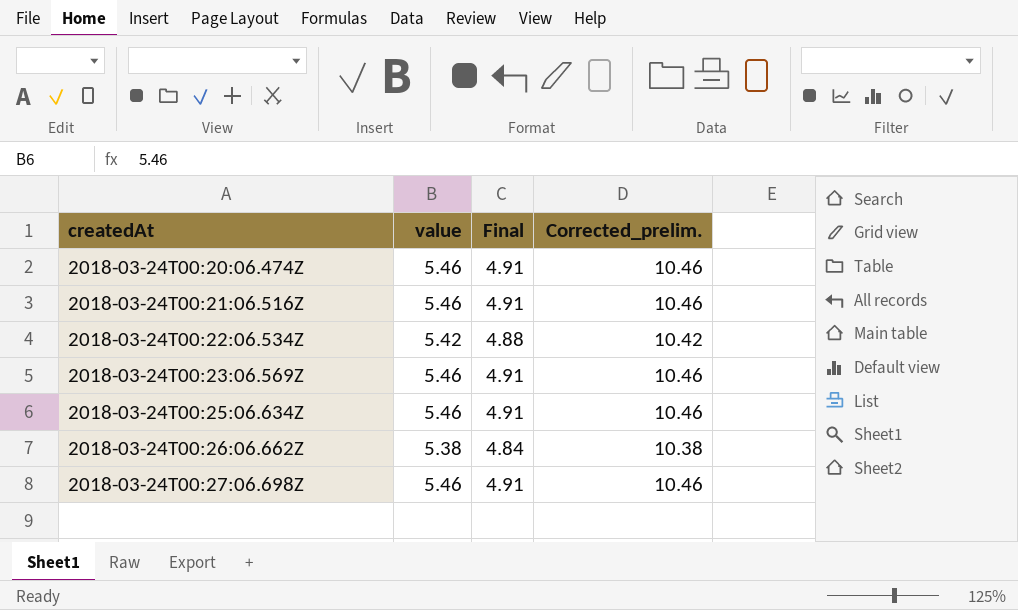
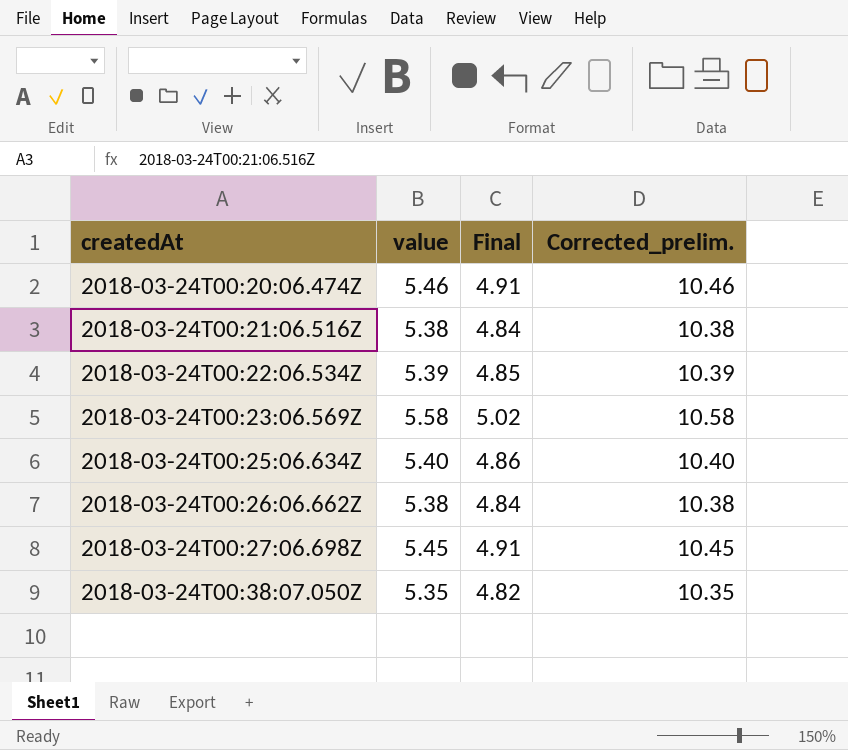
2018-03-24T00:21:06.516Z | value: 5.46 -> 5.38
2018-03-24T00:21:06.516Z | Final: 4.91 -> 4.84
2018-03-24T00:21:06.516Z | Corrected_prelim.: 10.46 -> 10.38
2018-03-24T00:22:06.534Z | value: 5.42 -> 5.39
2018-03-24T00:22:06.534Z | Final: 4.88 -> 4.85
2018-03-24T00:22:06.534Z | Corrected_prelim.: 10.42 -> 10.39
2018-03-24T00:23:06.569Z | value: 5.46 -> 5.58
2018-03-24T00:23:06.569Z | Final: 4.91 -> 5.02
2018-03-24T00:23:06.569Z | Corrected_prelim.: 10.46 -> 10.58
2018-03-24T00:25:06.634Z | value: 5.46 -> 5.40
2018-03-24T00:25:06.634Z | Final: 4.91 -> 4.86
2018-03-24T00:25:06.634Z | Corrected_prelim.: 10.46 -> 10.40
2018-03-24T00:27:06.698Z | value: 5.46 -> 5.45
2018-03-24T00:27:06.698Z | Corrected_prelim.: 10.46 -> 10.45
row 2018-03-24T00:38:07.050Z: none -> 5.35 | 4.82 | 10.35

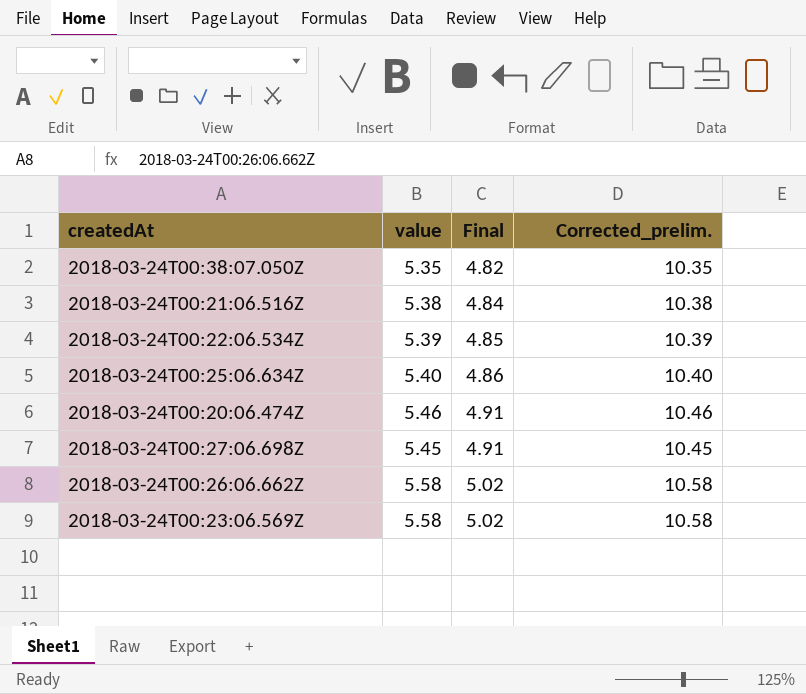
row order: createdAt ascending -> Final ascending
2018-03-24T00:26:06.662Z | value: 5.38 -> 5.58
2018-03-24T00:26:06.662Z | Final: 4.84 -> 5.02
2018-03-24T00:26:06.662Z | Corrected_prelim.: 10.38 -> 10.58

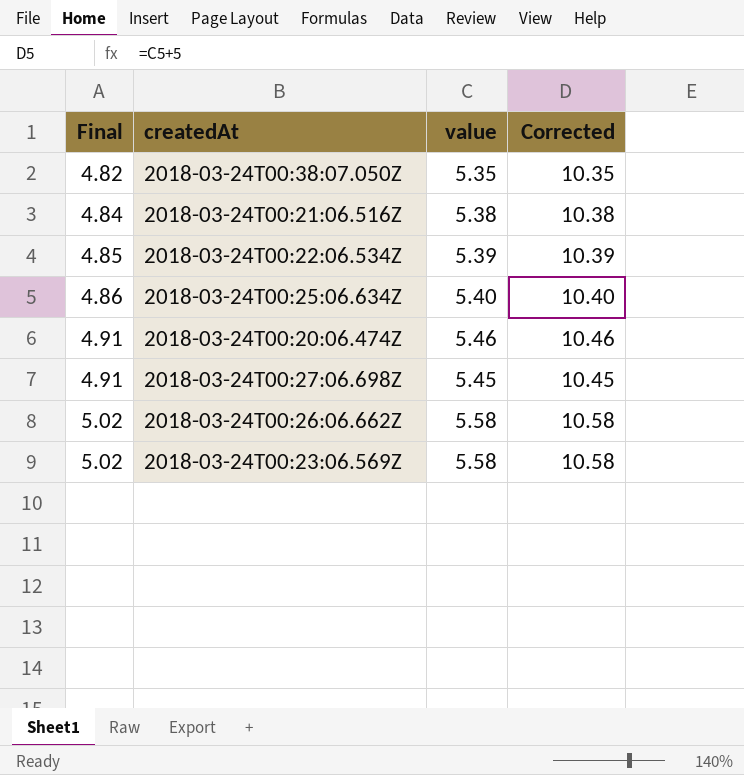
column Final | position: 3 -> 1
column name: Corrected_prelim. -> Corrected

